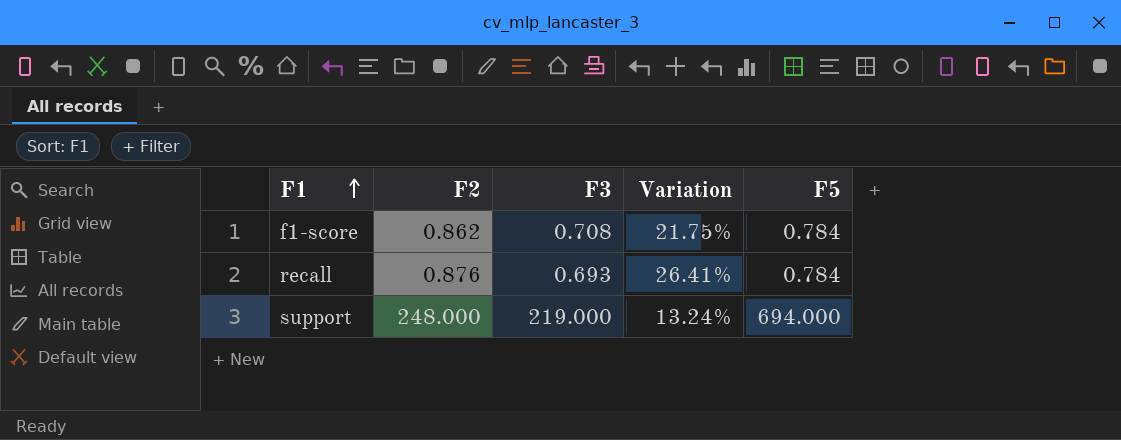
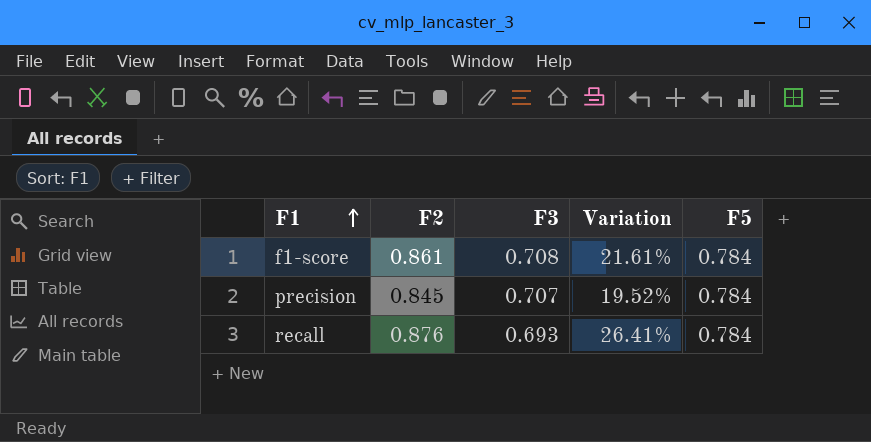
row support: 248.000 | 219.000 | 13.24% | 694.000 -> none
f1-score | F2: 0.862 -> 0.861
f1-score | Variation: 21.75% -> 21.61%
row precision: none -> 0.845 | 0.707 | 19.52% | 0.784

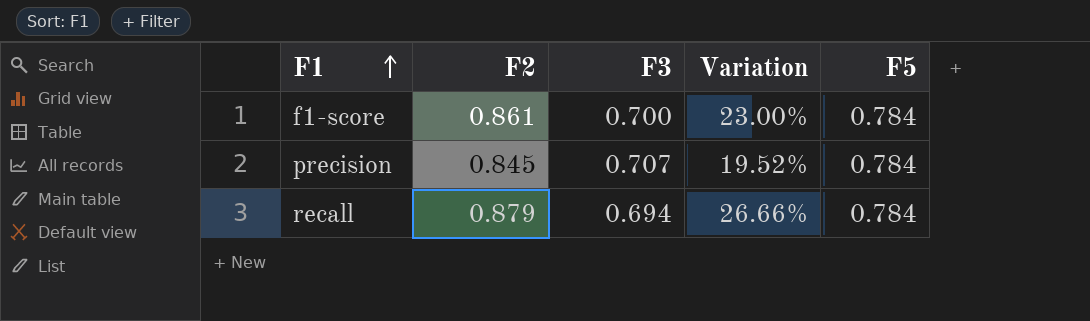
f1-score | F3: 0.708 -> 0.700
f1-score | Variation: 21.61% -> 23.00%
recall | F2: 0.876 -> 0.879
recall | F3: 0.693 -> 0.694
recall | Variation: 26.41% -> 26.66%

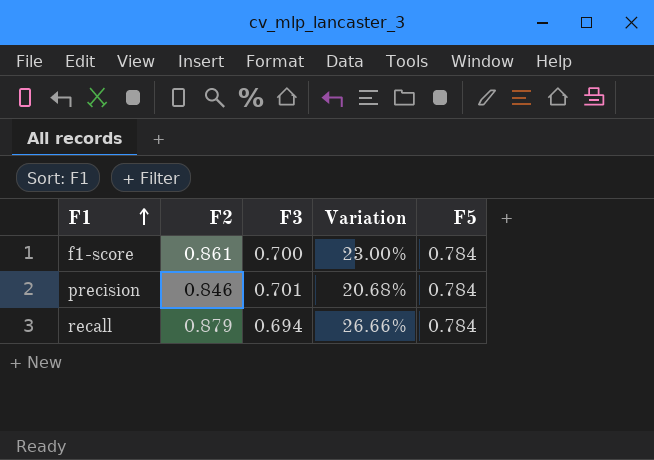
precision | F2: 0.845 -> 0.846
precision | F3: 0.707 -> 0.701
precision | Variation: 19.52% -> 20.68%

